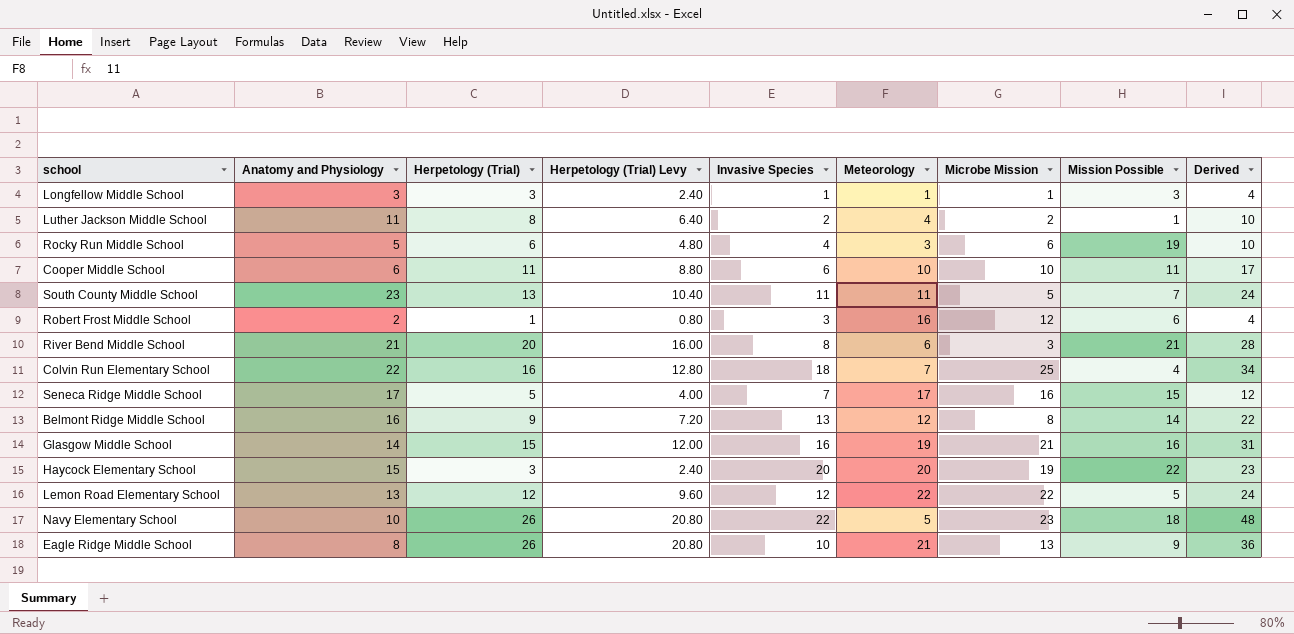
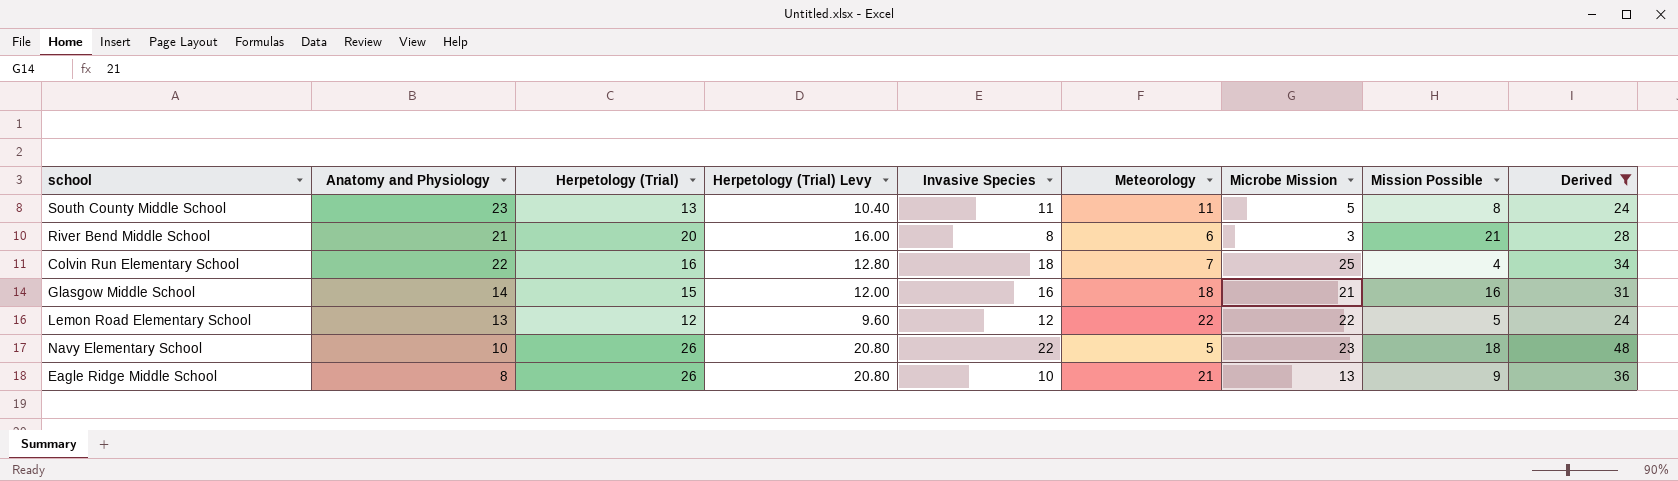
filter: none -> Derived >= 24
South County Middle School | Mission Possible: 7 -> 8
Glasgow Middle School | Meteorology: 19 -> 18

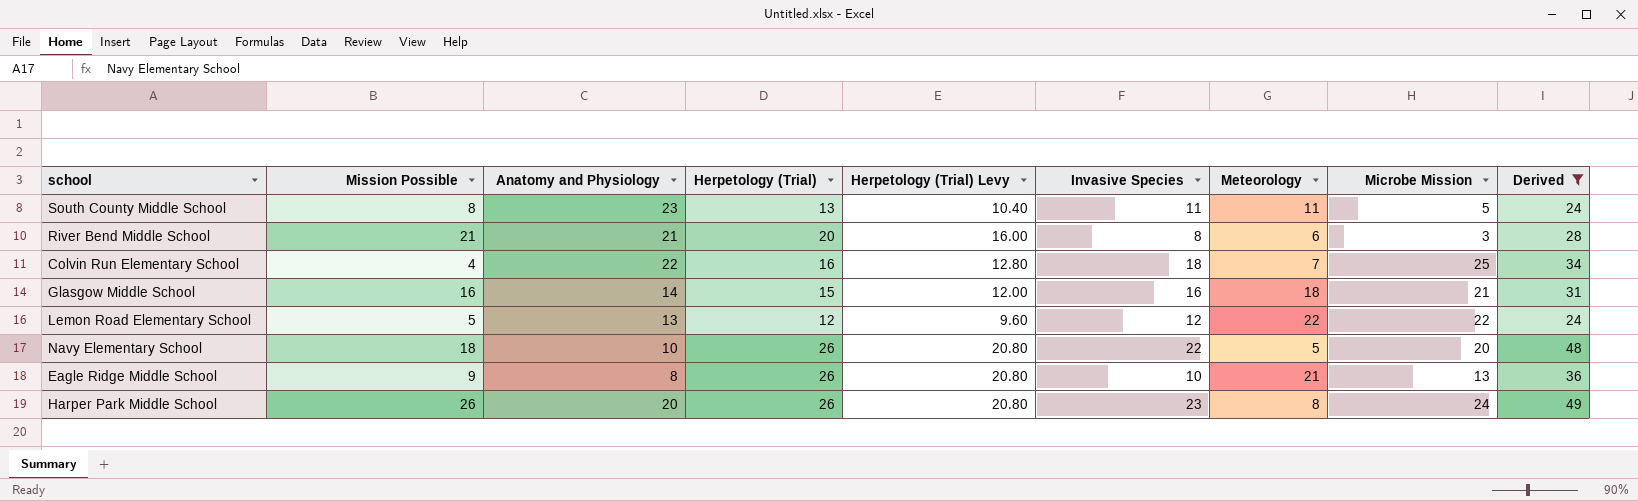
column Mission Possible | position: 8 -> 2
Navy Elementary School | Microbe Mission: 23 -> 20
row Harper Park Middle School: none -> 26 | 20 | 26 | 20.80 | 23 | 8 | 24 | 49

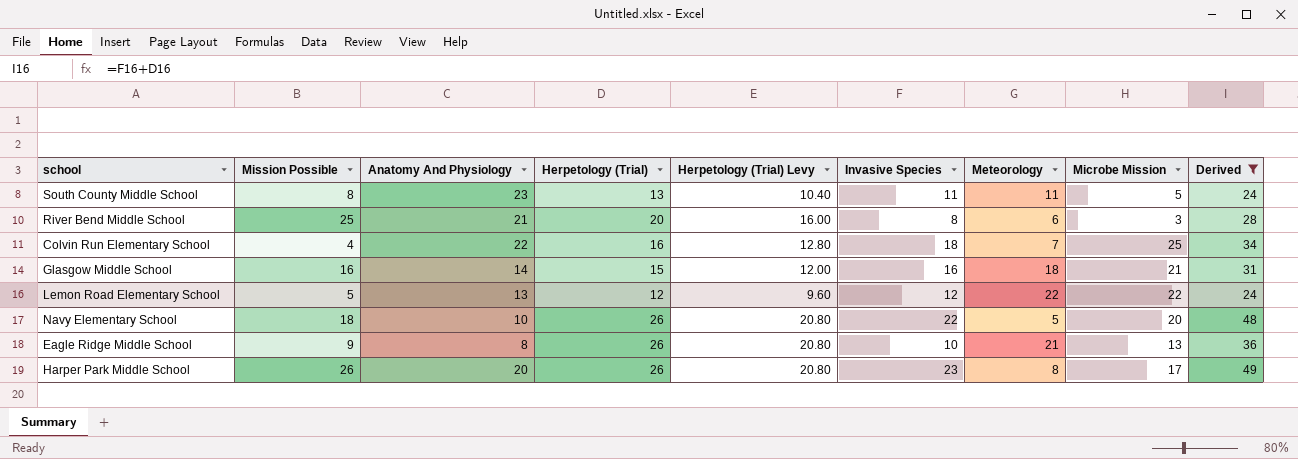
column name: Anatomy and Physiology -> Anatomy And Physiology
River Bend Middle School | Mission Possible: 21 -> 25
Harper Park Middle School | Microbe Mission: 24 -> 17

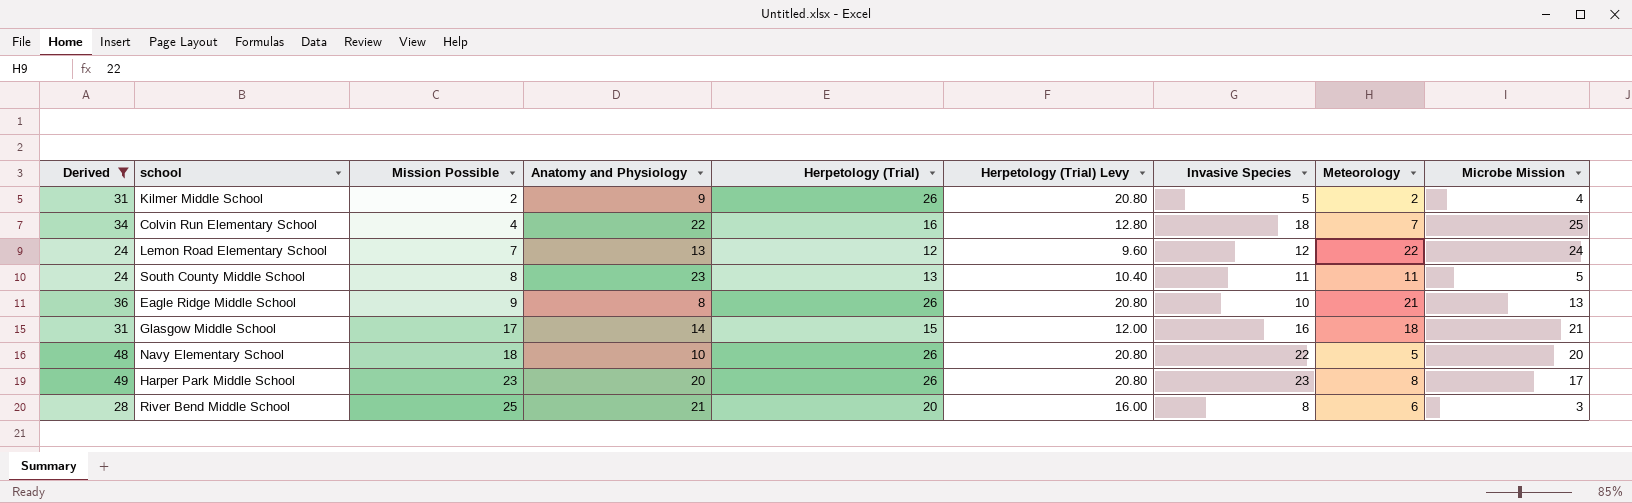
row order: none -> Mission Possible ascending
column Derived | position: 9 -> 1
column name: Anatomy And Physiology -> Anatomy and Physiology
row Kilmer Middle School: none -> 31 | 2 | 9 | 26 | 20.80 | 5 | 2 | 4
Lemon Road Elementary School | Mission Possible: 5 -> 7
Lemon Road Elementary School | Microbe Mission: 22 -> 24
Glasgow Middle School | Mission Possible: 16 -> 17
Harper Park Middle School | Mission Possible: 26 -> 23

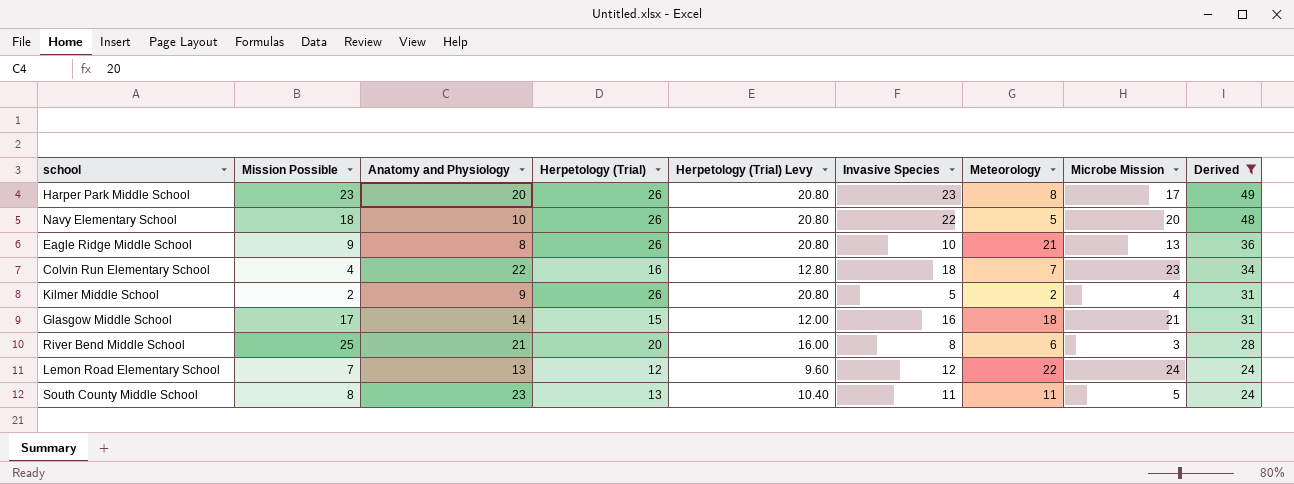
row order: Mission Possible ascending -> Derived descending
column Derived | position: 1 -> 9
Colvin Run Elementary School | Microbe Mission: 25 -> 23

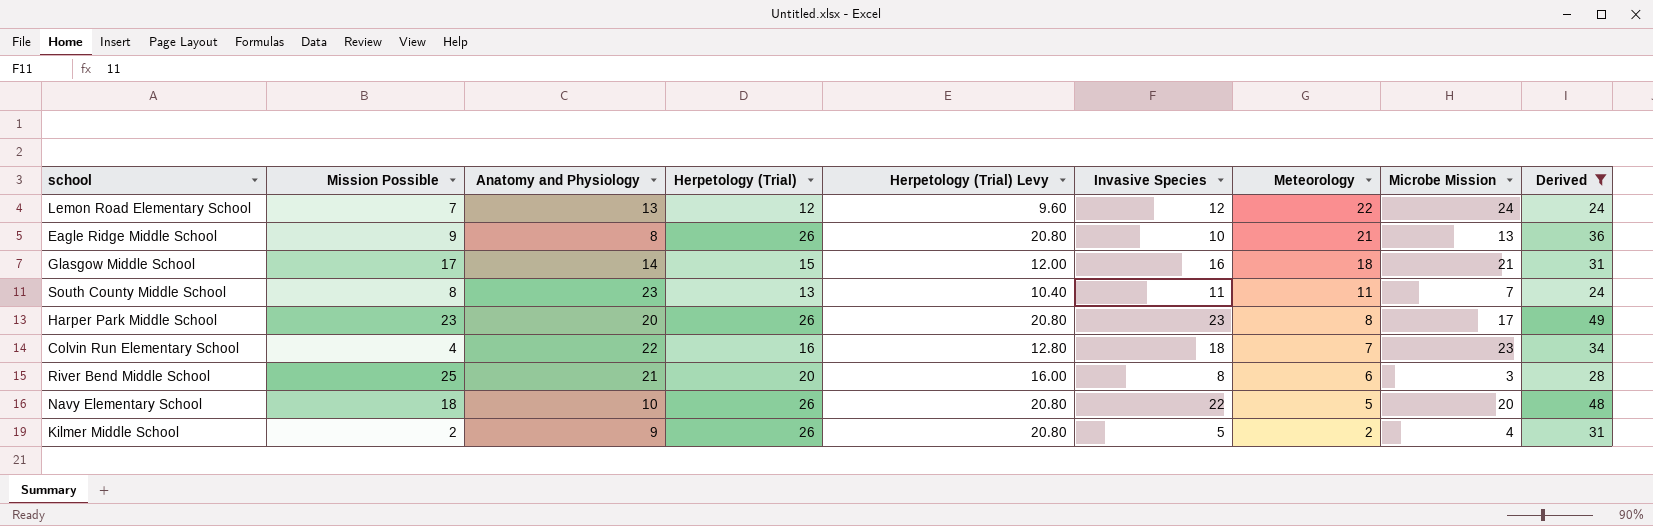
row order: Derived descending -> Meteorology descending
South County Middle School | Microbe Mission: 5 -> 7

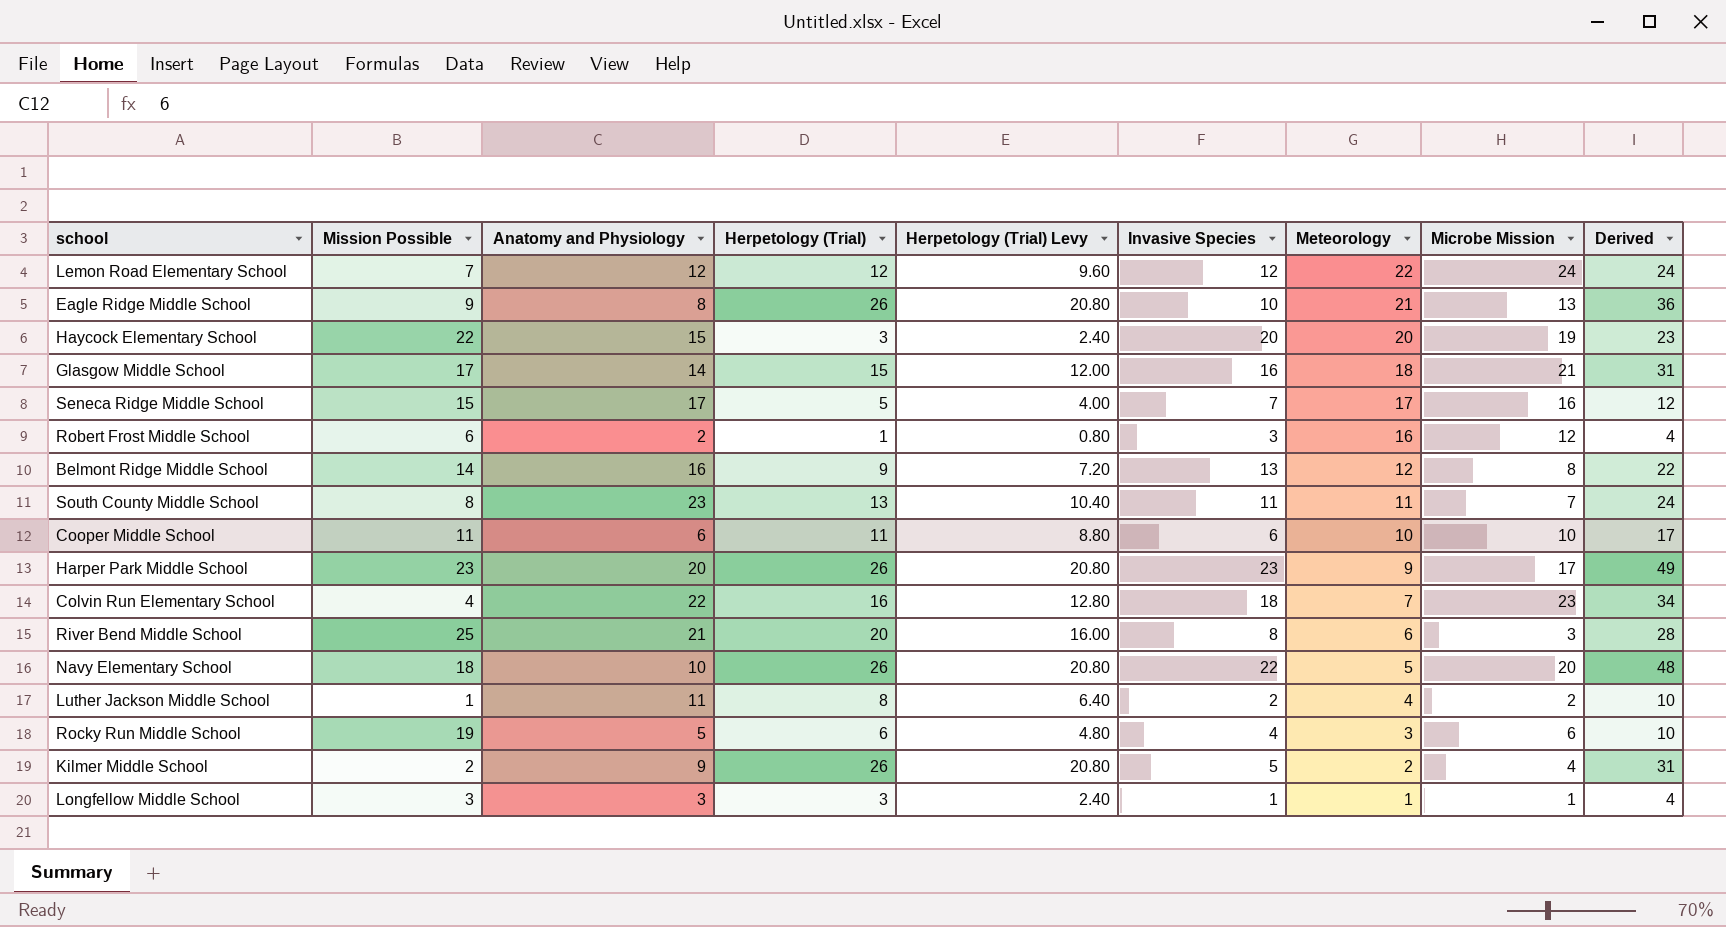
filter: Derived >= 24 -> none
Lemon Road Elementary School | Anatomy and Physiology: 13 -> 12
Harper Park Middle School | Meteorology: 8 -> 9

